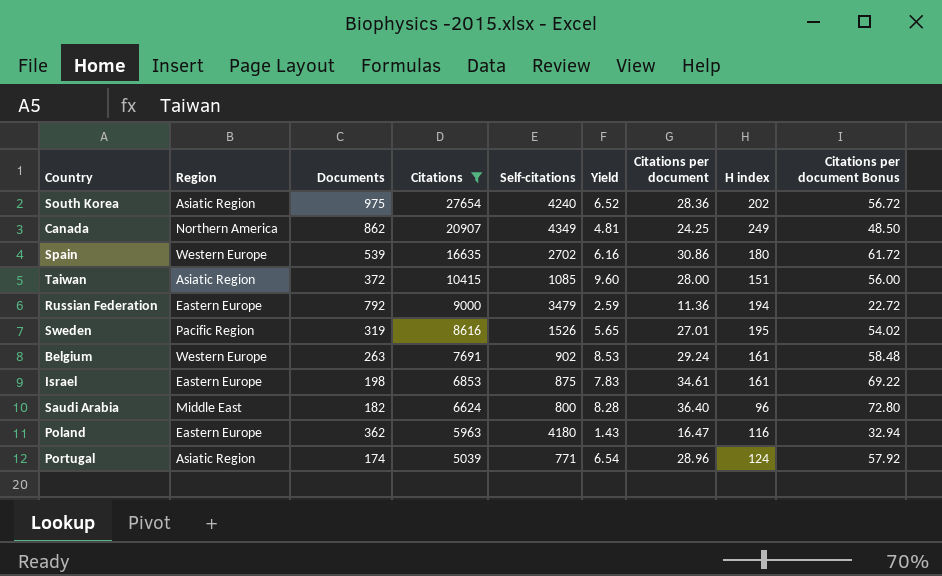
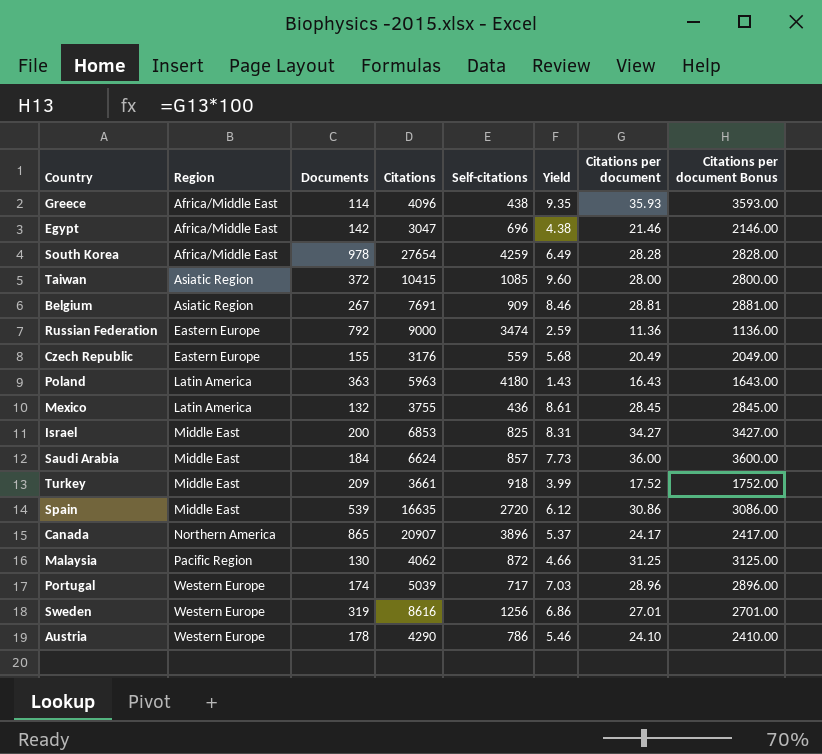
filter: Citations >= 5039 -> none
row order: Citations descending -> Region ascending
column H index | position: 8 -> none
column Citations per document Bonus | formula: [Citations per document] * 2 -> [Citations per document] * 100
South Korea | Region: Asiatic Region -> Africa/Middle East
South Korea | Documents: 975 -> 978
South Korea | Self-citations: 4240 -> 4259
South Korea | Yield: 6.52 -> 6.49
South Korea | Citations per document: 28.36 -> 28.28
Belgium | Region: Western Europe -> Asiatic Region
Belgium | Documents: 263 -> 267
Belgium | Self-citations: 902 -> 909
Belgium | Yield: 8.53 -> 8.46
Belgium | Citations per document: 29.24 -> 28.81
Russian Federation | Self-citations: 3479 -> 3474
Poland | Region: Eastern Europe -> Latin America
Poland | Documents: 362 -> 363
Poland | Citations per document: 16.47 -> 16.43
Israel | Region: Eastern Europe -> Middle East
Israel | Documents: 198 -> 200
Israel | Self-citations: 875 -> 825
Israel | Yield: 7.83 -> 8.31
Israel | Citations per document: 34.61 -> 34.27
Saudi Arabia | Documents: 182 -> 184
Saudi Arabia | Self-citations: 800 -> 857
Saudi Arabia | Yield: 8.28 -> 7.73
Saudi Arabia | Citations per document: 36.40 -> 36.00
Spain | Region: Western Europe -> Middle East
Spain | Self-citations: 2702 -> 2720
Spain | Yield: 6.16 -> 6.12
Canada | Documents: 862 -> 865
Canada | Self-citations: 4349 -> 3896
Canada | Yield: 4.81 -> 5.37
Canada | Citations per document: 24.25 -> 24.17
Portugal | Region: Asiatic Region -> Western Europe
Portugal | Self-citations: 771 -> 717
Portugal | Yield: 6.54 -> 7.03
Sweden | Region: Pacific Region -> Western Europe
Sweden | Self-citations: 1526 -> 1256
Sweden | Yield: 5.65 -> 6.86

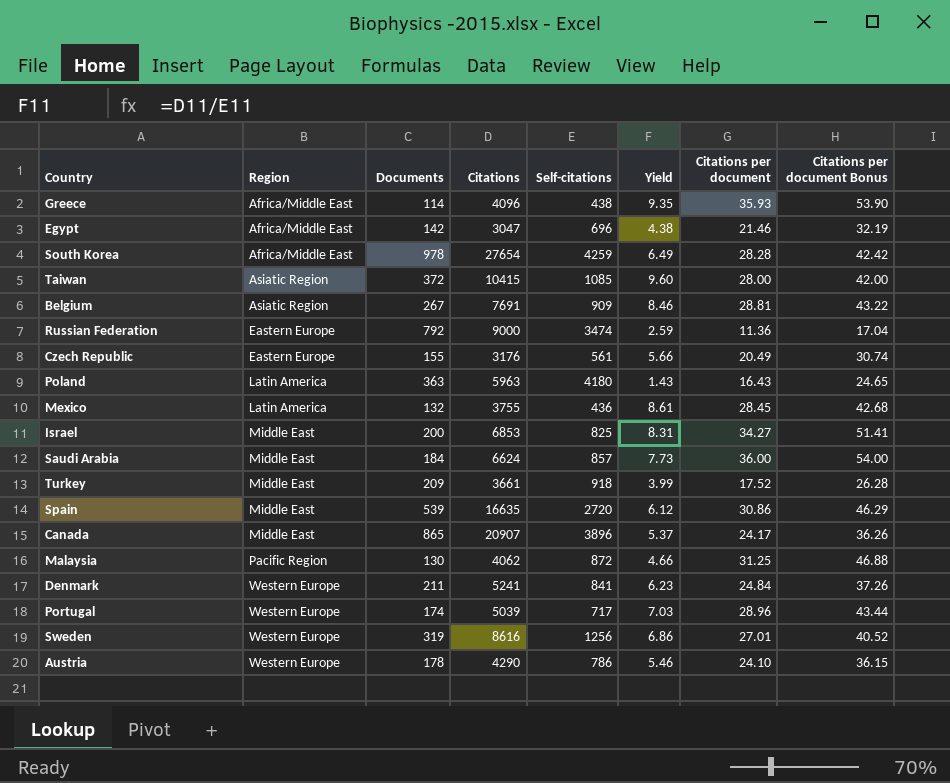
column Citations per document Bonus | formula: [Citations per document] * 100 -> [Citations per document] * 1.5
Czech Republic | Self-citations: 559 -> 561
Czech Republic | Yield: 5.68 -> 5.66
Canada | Region: Northern America -> Middle East
row Denmark: none -> Western Europe | 211 | 5241 | 841 | 6.23 | 24.84 | 37.26

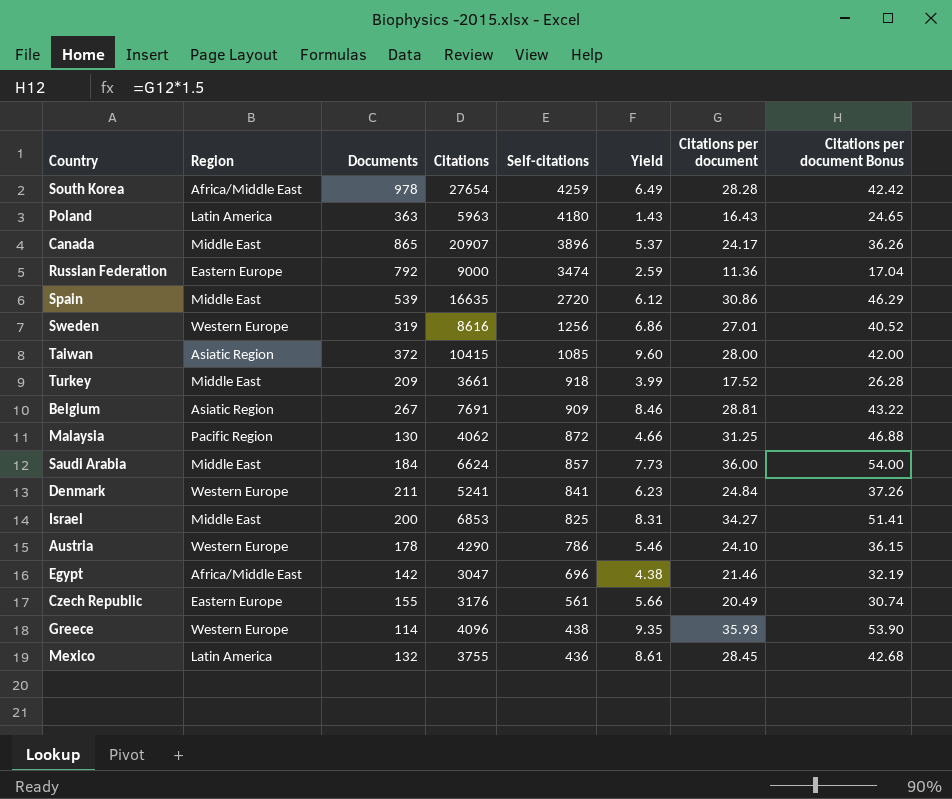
row order: Region ascending -> Self-citations descending
row Portugal: Western Europe | 174 | 5039 | 717 | 7.03 | 28.96 | 43.44 -> none
Greece | Region: Africa/Middle East -> Western Europe

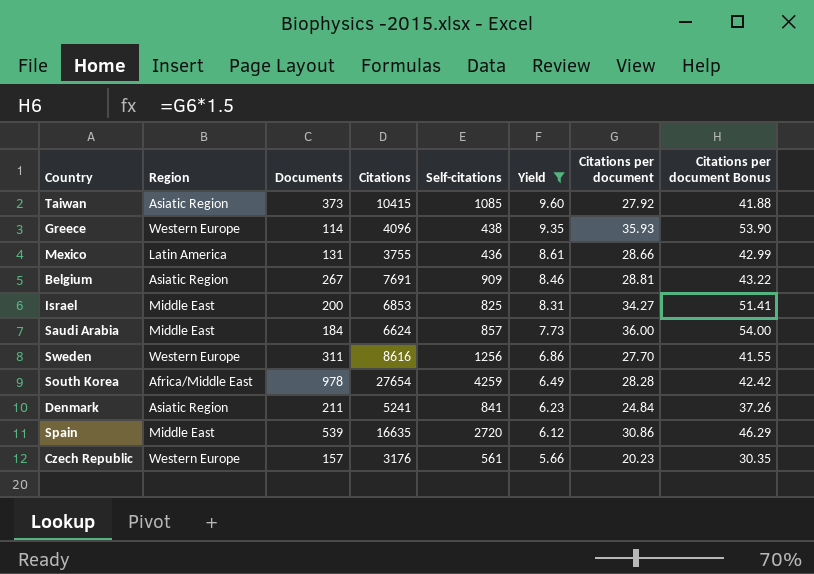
filter: none -> Yield >= 5.66
row order: Self-citations descending -> Yield descending
Taiwan | Documents: 372 -> 373
Taiwan | Citations per document: 28.00 -> 27.92
Taiwan | Citations per document Bonus: 42.00 -> 41.88
Mexico | Documents: 132 -> 131
Mexico | Citations per document: 28.45 -> 28.66
Mexico | Citations per document Bonus: 42.68 -> 42.99
Sweden | Documents: 319 -> 311
Sweden | Citations per document: 27.01 -> 27.70
Sweden | Citations per document Bonus: 40.52 -> 41.55
Denmark | Region: Western Europe -> Asiatic Region
Czech Republic | Region: Eastern Europe -> Western Europe
Czech Republic | Documents: 155 -> 157
Czech Republic | Citations per document: 20.49 -> 20.23
Czech Republic | Citations per document Bonus: 30.74 -> 30.35

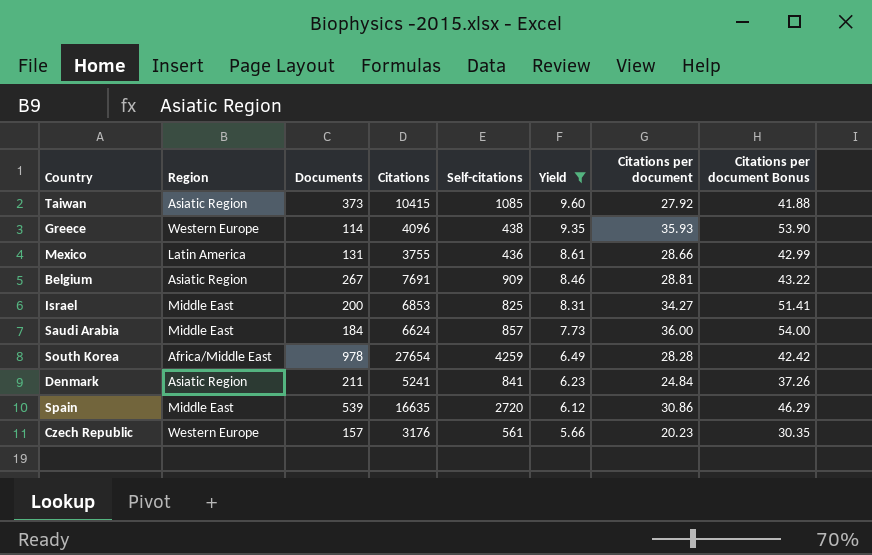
row Sweden: Western Europe | 311 | 8616 | 1256 | 6.86 | 27.70 | 41.55 -> none

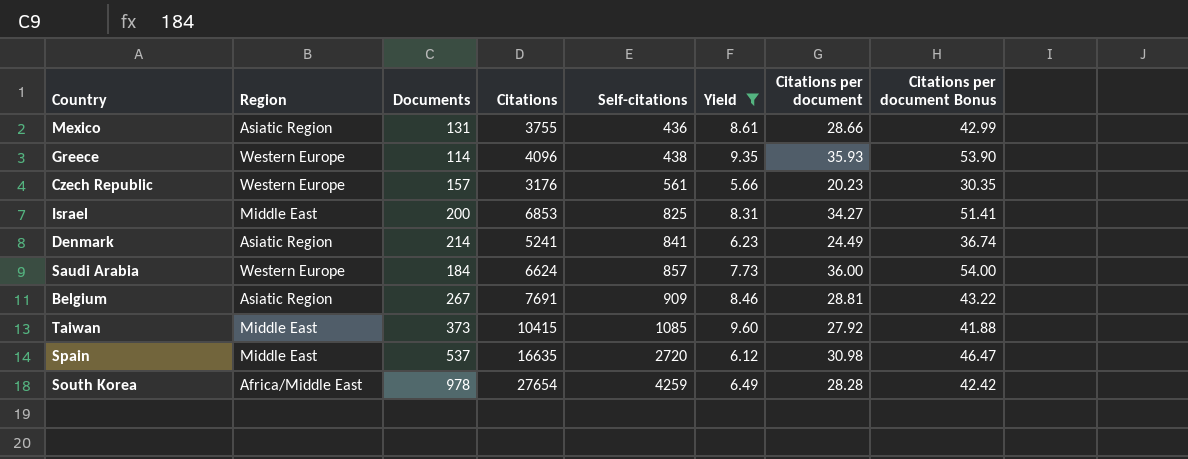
row order: Yield descending -> Self-citations ascending
Mexico | Region: Latin America -> Asiatic Region
Denmark | Documents: 211 -> 214
Denmark | Citations per document: 24.84 -> 24.49
Denmark | Citations per document Bonus: 37.26 -> 36.74
Saudi Arabia | Region: Middle East -> Western Europe
Taiwan | Region: Asiatic Region -> Middle East
Spain | Documents: 539 -> 537
Spain | Citations per document: 30.86 -> 30.98
Spain | Citations per document Bonus: 46.29 -> 46.47

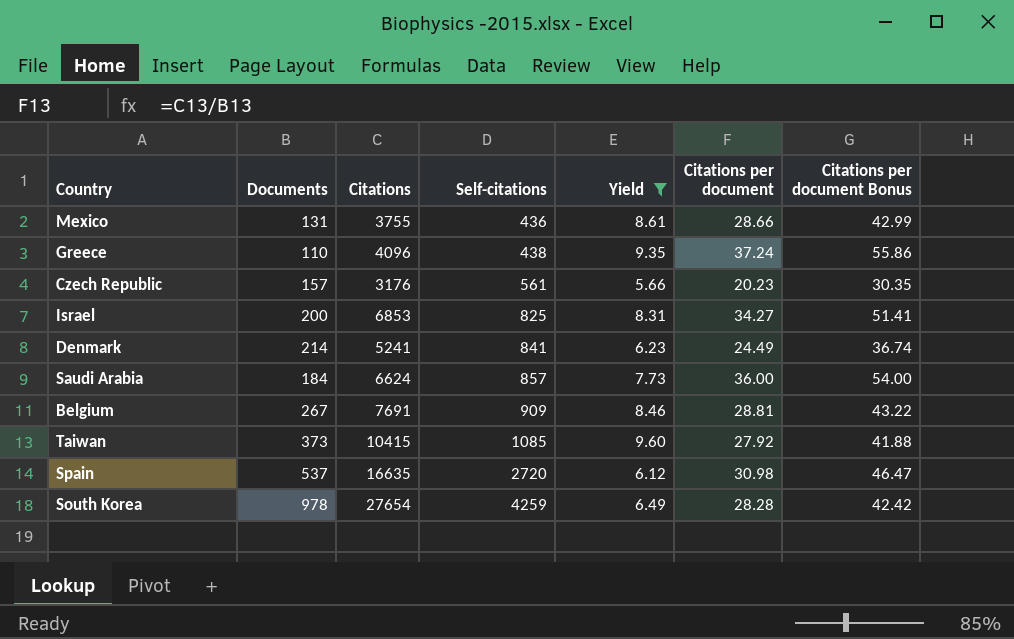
column Region | position: 2 -> none
Greece | Documents: 114 -> 110
Greece | Citations per document: 35.93 -> 37.24
Greece | Citations per document Bonus: 53.90 -> 55.86

